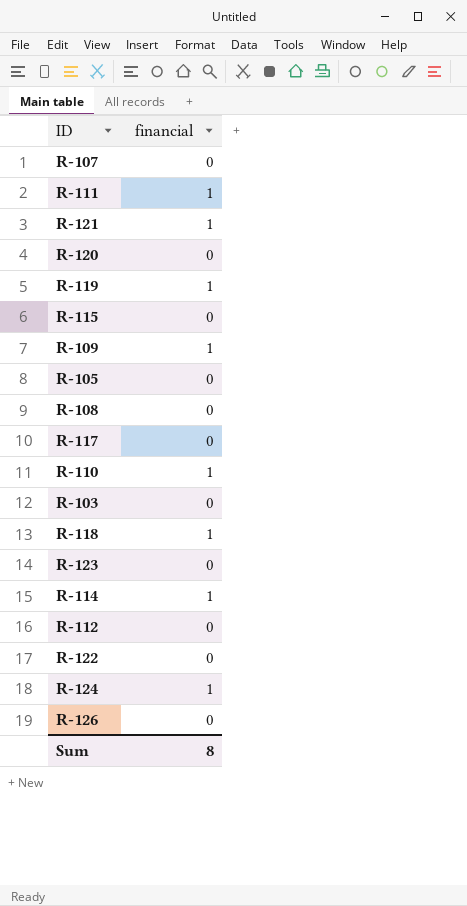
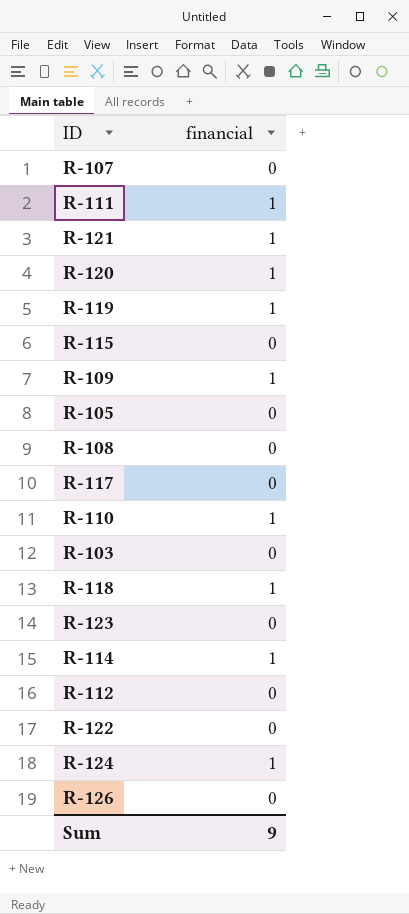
R-120 | financial: 0 -> 1
Sum | financial: 8 -> 9

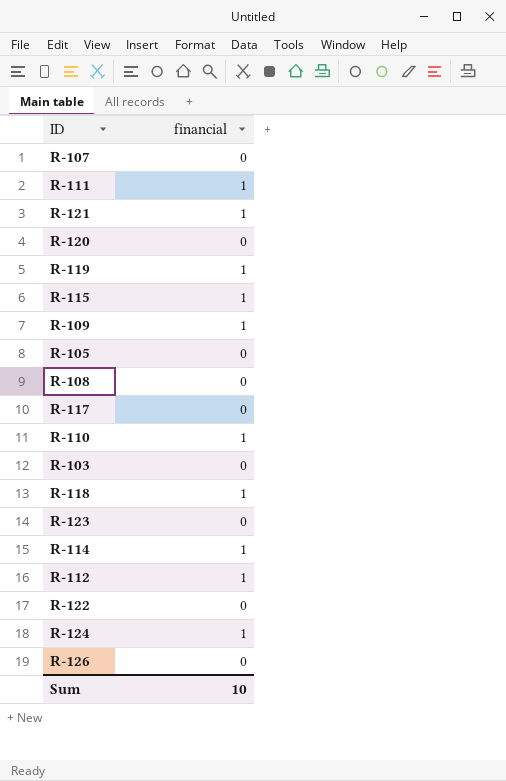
R-120 | financial: 1 -> 0
R-115 | financial: 0 -> 1
R-112 | financial: 0 -> 1
Sum | financial: 9 -> 10

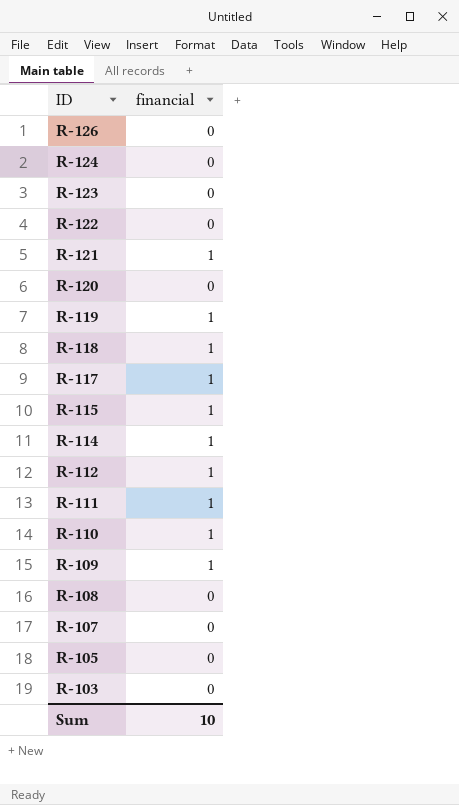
row order: none -> ID descending
R-124 | financial: 1 -> 0
R-117 | financial: 0 -> 1

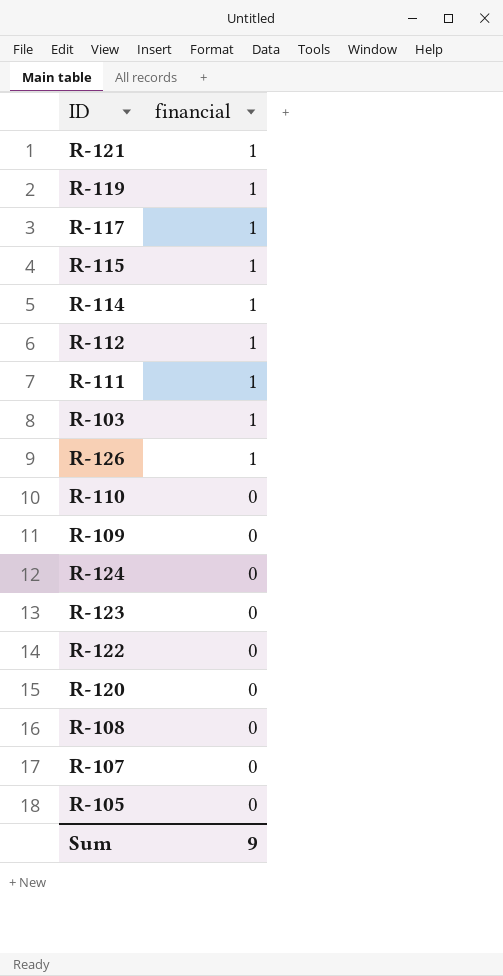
row order: ID descending -> financial descending
row R-118: 1 -> none
R-103 | financial: 0 -> 1
R-126 | financial: 0 -> 1
R-110 | financial: 1 -> 0
R-109 | financial: 1 -> 0
Sum | financial: 10 -> 9

